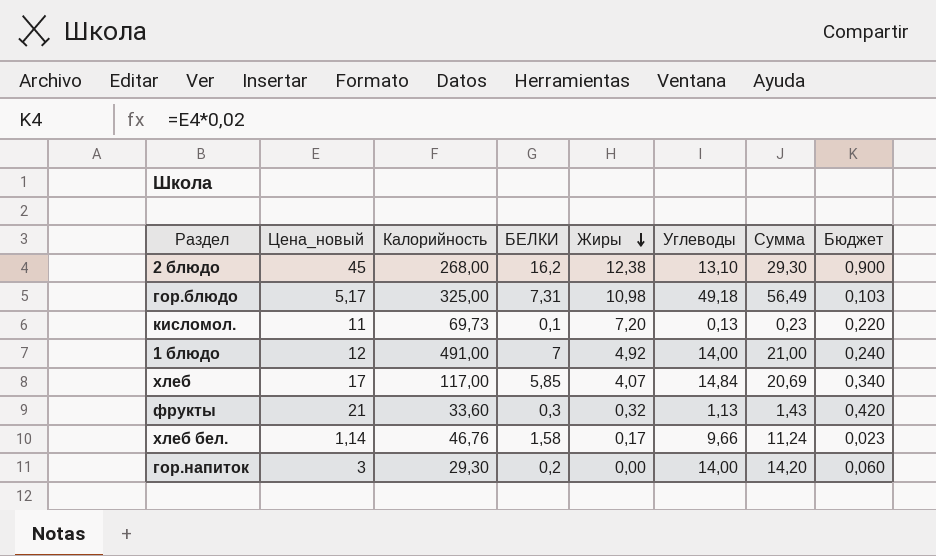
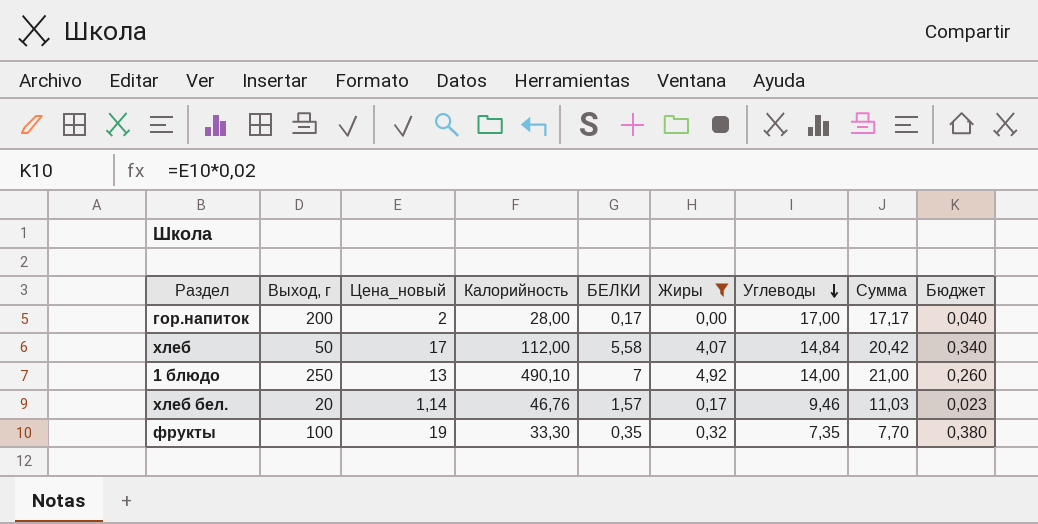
filter: none -> Жиры <= 4,92
row order: Жиры descending -> Углеводы descending
column Выход, г | position: none -> 2
гор.напиток | Цена_новый: 3 -> 2
гор.напиток | Калорийность: 29,30 -> 28,00
гор.напиток | БЕЛКИ: 0,2 -> 0,17
гор.напиток | Углеводы: 14,00 -> 17,00
гор.напиток | Сумма: 14,20 -> 17,17
гор.напиток | Бюджет: 0,060 -> 0,040
хлеб | Калорийность: 117,00 -> 112,00
хлеб | БЕЛКИ: 5,85 -> 5,58
хлеб | Сумма: 20,69 -> 20,42
1 блюдо | Цена_новый: 12 -> 13
1 блюдо | Калорийность: 491,00 -> 490,10
1 блюдо | Бюджет: 0,240 -> 0,260
хлеб бел. | БЕЛКИ: 1,58 -> 1,57
хлеб бел. | Углеводы: 9,66 -> 9,46
хлеб бел. | Сумма: 11,24 -> 11,03
фрукты | Цена_новый: 21 -> 19
фрукты | Калорийность: 33,60 -> 33,30
фрукты | БЕЛКИ: 0,3 -> 0,35
фрукты | Углеводы: 1,13 -> 7,35
фрукты | Сумма: 1,43 -> 7,70
фрукты | Бюджет: 0,420 -> 0,380

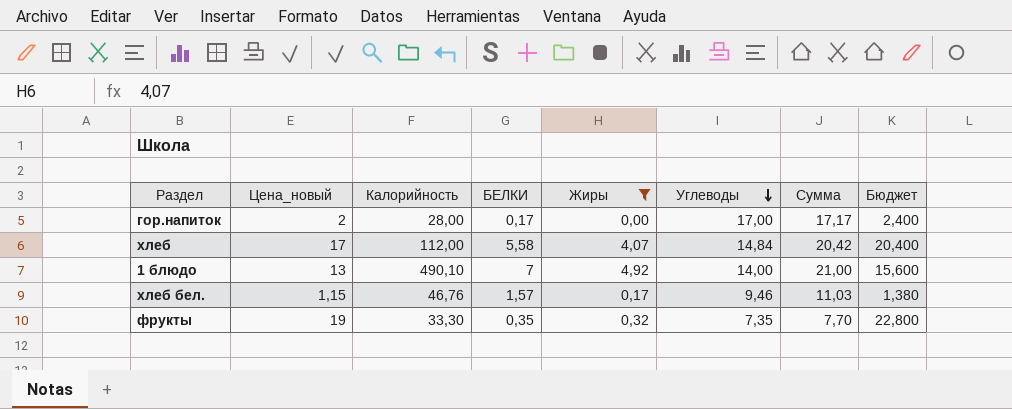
column Выход, г | position: 2 -> none
column Бюджет | formula: [Цена_новый] * 0,02 -> [Цена_новый] * 1,2
хлеб бел. | Цена_новый: 1,14 -> 1,15

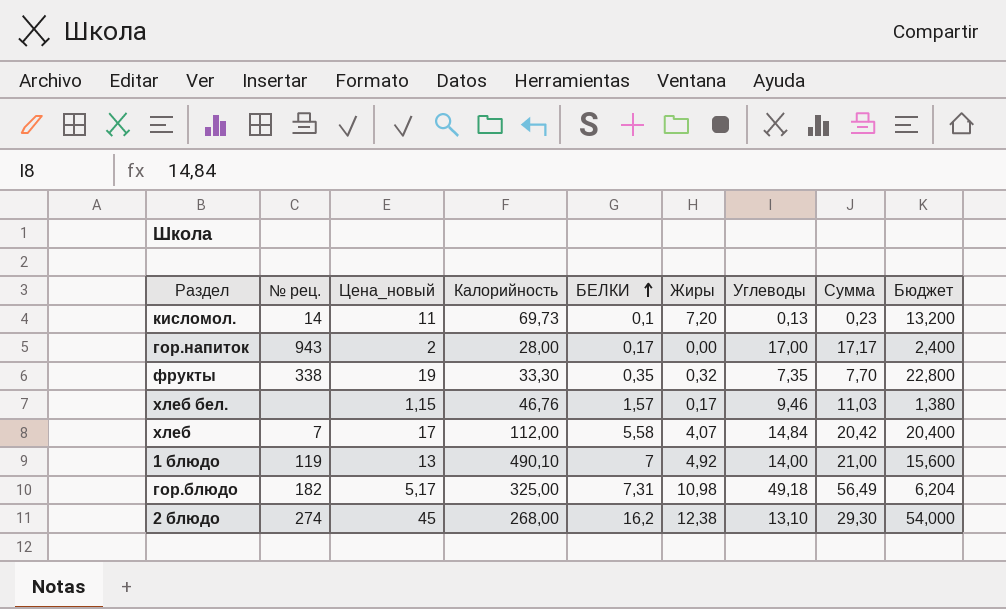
filter: Жиры <= 4,92 -> none
row order: Углеводы descending -> БЕЛКИ ascending
column № рец. | position: none -> 2

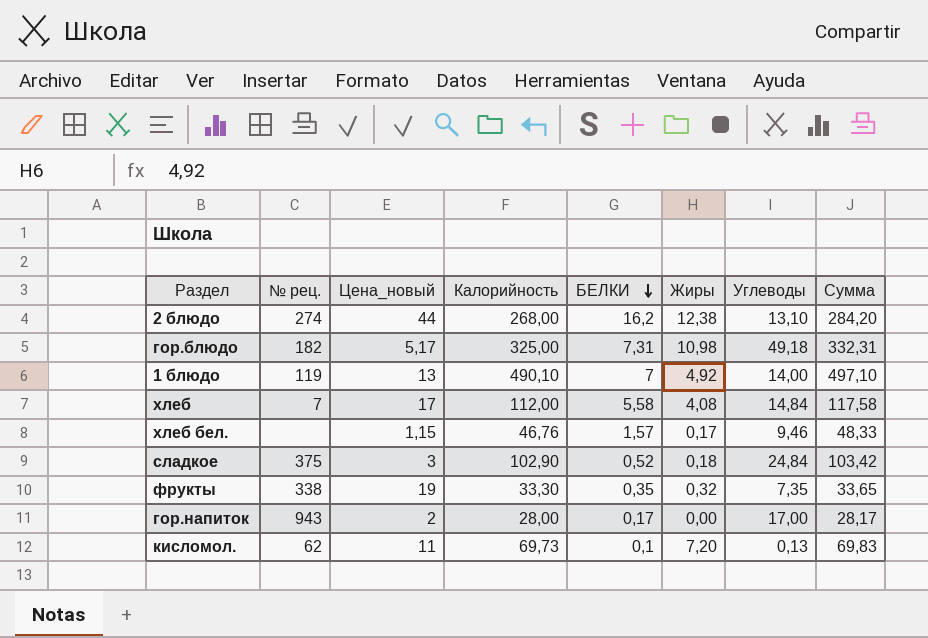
row order: БЕЛКИ ascending -> БЕЛКИ descending
column Бюджет | formula: [Цена_новый] * 1,2 -> none
column Сумма | formula: [БЕЛКИ] + [Углеводы] -> [Калорийность] + [БЕЛКИ]
2 блюдо | Цена_новый: 45 -> 44
хлеб | Жиры: 4,07 -> 4,08
row сладкое: none -> 375 | 3 | 102,90 | 0,52 | 0,18 | 24,84 | 103,42
кисломол. | № рец.: 14 -> 62

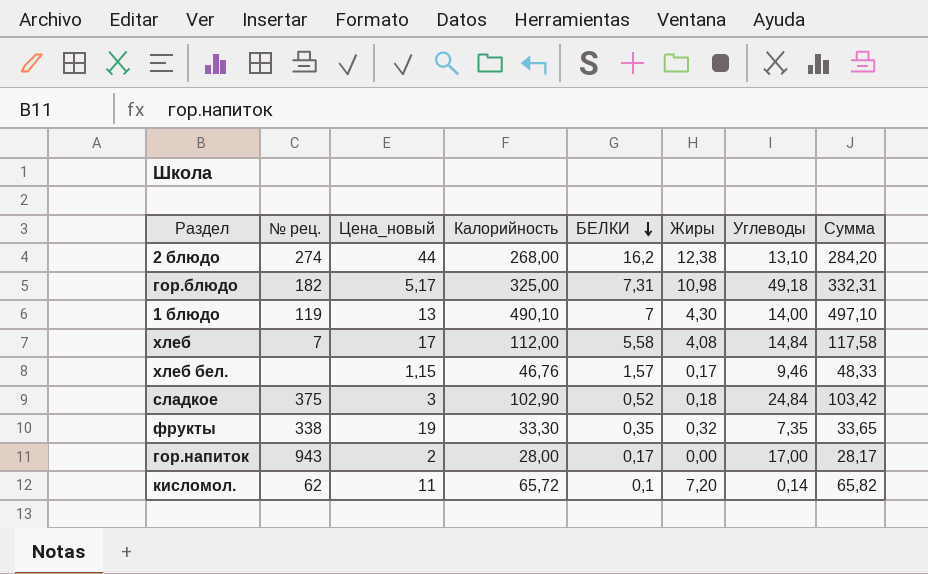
1 блюдо | Жиры: 4,92 -> 4,30
кисломол. | Калорийность: 69,73 -> 65,72
кисломол. | Углеводы: 0,13 -> 0,14
кисломол. | Сумма: 69,83 -> 65,82

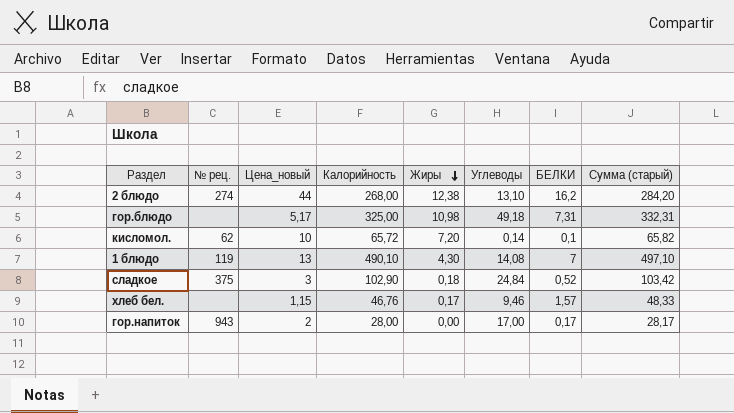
row order: БЕЛКИ descending -> Жиры descending
column БЕЛКИ | position: 5 -> 7
column name: Сумма -> Сумма (старый)
row хлеб: 7 | 17 | 112,00 | 5,58 | 4,08 | 14,84 | 117,58 -> none
row фрукты: 338 | 19 | 33,30 | 0,35 | 0,32 | 7,35 | 33,65 -> none
гор.блюдо | № рец.: 182 -> none
кисломол. | Цена_новый: 11 -> 10
1 блюдо | Углеводы: 14,00 -> 14,08

